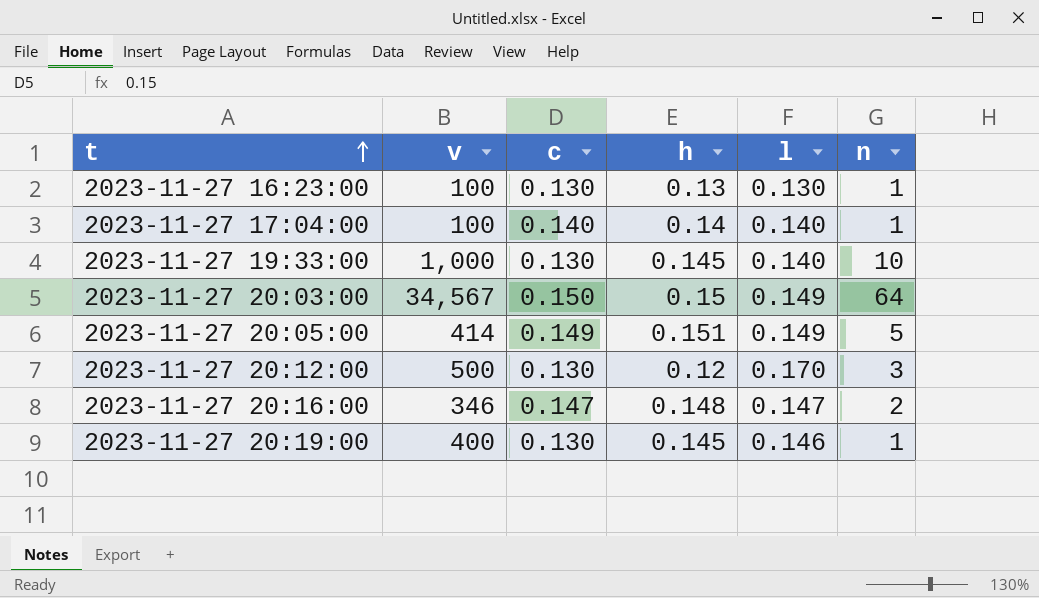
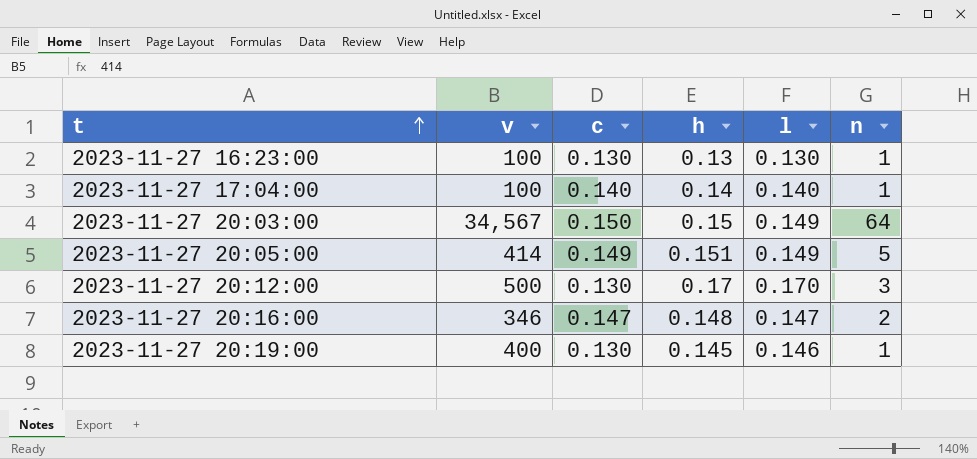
row 2023-11-27 19:33:00: 1,000 | 0.130 | 0.145 | 0.140 | 10 -> none
2023-11-27 20:12:00 | h: 0.12 -> 0.17

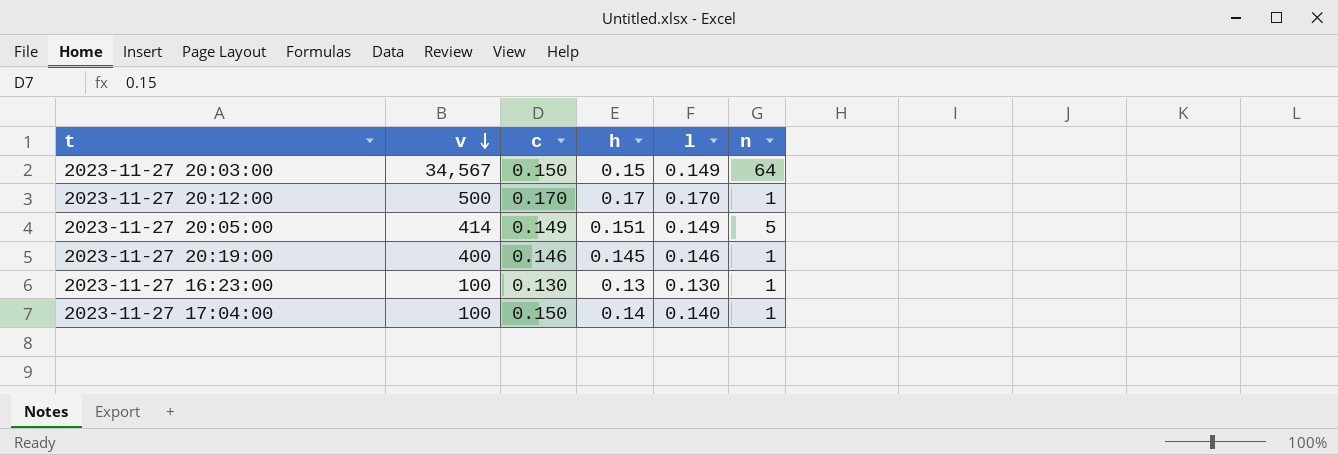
row order: t ascending -> v descending
row 2023-11-27 20:16:00: 346 | 0.147 | 0.148 | 0.147 | 2 -> none
2023-11-27 20:12:00 | c: 0.130 -> 0.170
2023-11-27 20:12:00 | n: 3 -> 1
2023-11-27 20:19:00 | c: 0.130 -> 0.146
2023-11-27 17:04:00 | c: 0.140 -> 0.150

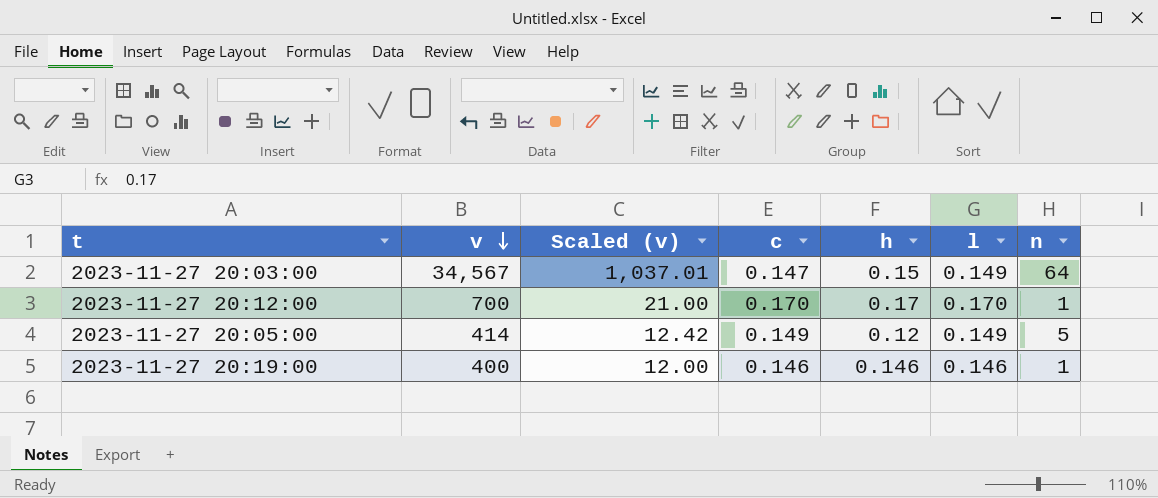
column Scaled (v) | formula: none -> [v] * 0.03
row 2023-11-27 16:23:00: 100 | 0.130 | 0.13 | 0.130 | 1 -> none
row 2023-11-27 17:04:00: 100 | 0.150 | 0.14 | 0.140 | 1 -> none
2023-11-27 20:03:00 | c: 0.150 -> 0.147
2023-11-27 20:12:00 | v: 500 -> 700
2023-11-27 20:05:00 | h: 0.151 -> 0.12
2023-11-27 20:19:00 | h: 0.145 -> 0.146

